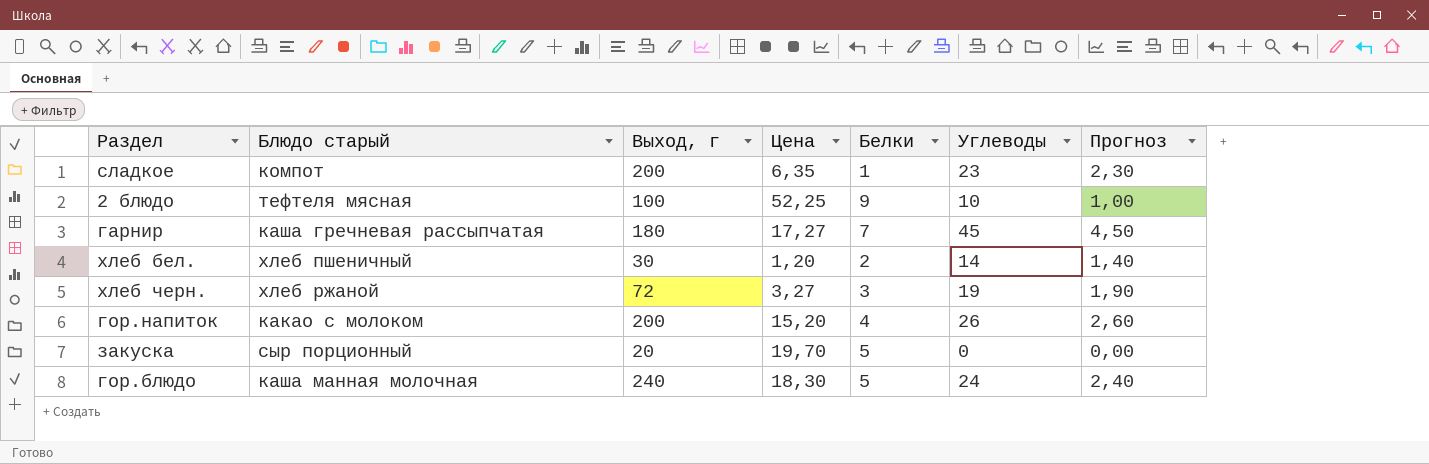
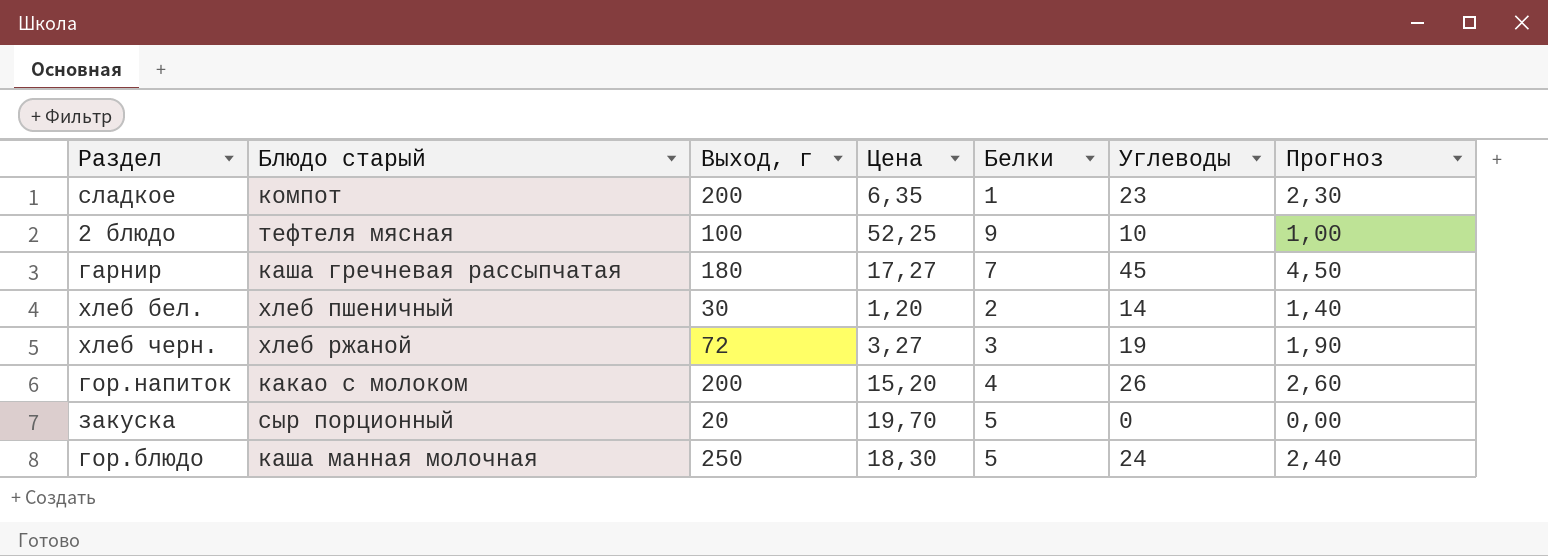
гор.блюдо | Выход, г: 240 -> 250

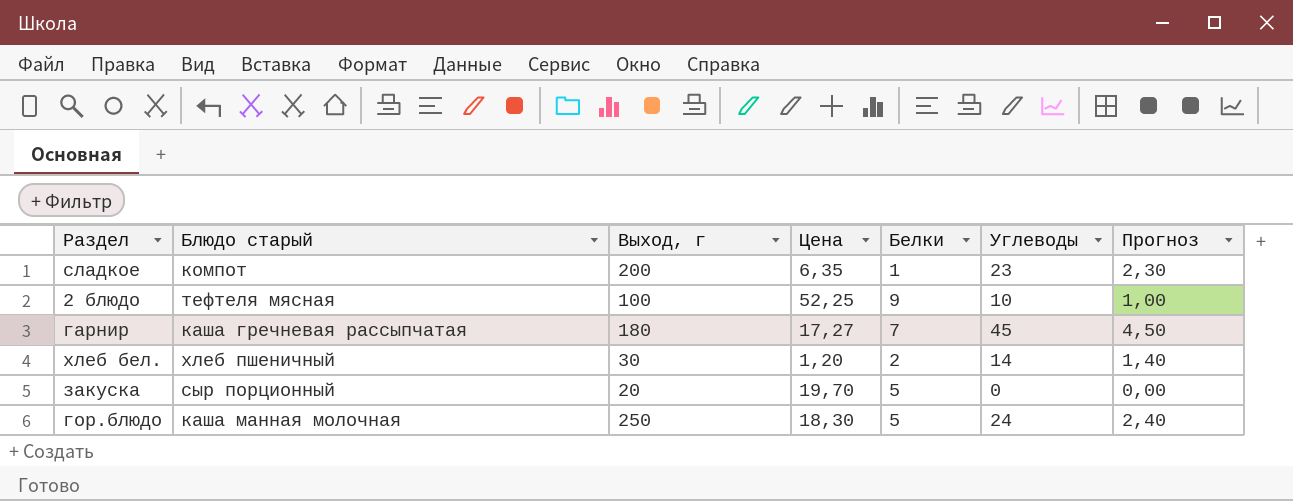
row хлеб черн.: хлеб ржаной | 72 | 3,27 | 3 | 19 | 1,90 -> none
row гор.напиток: какао с молоком | 200 | 15,20 | 4 | 26 | 2,60 -> none

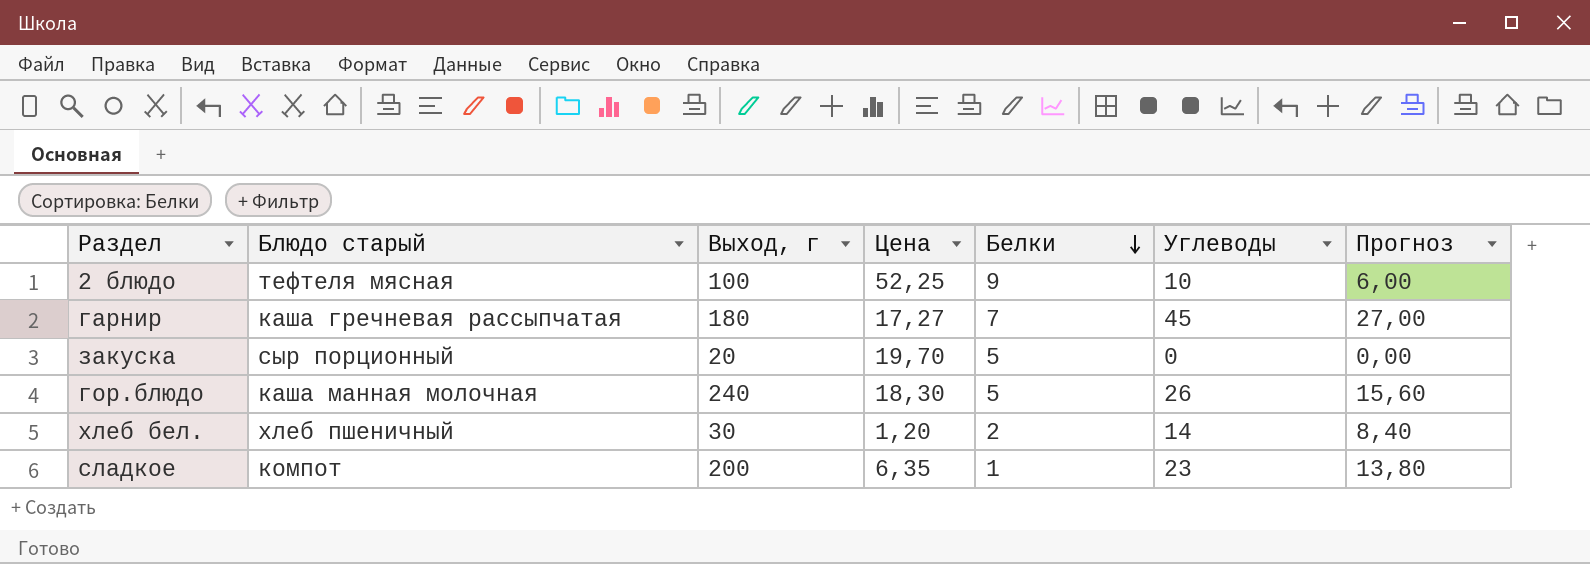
row order: none -> Белки descending
column Прогноз | formula: [Углеводы] * 0,1 -> [Углеводы] * 0,6
гор.блюдо | Выход, г: 250 -> 240
гор.блюдо | Углеводы: 24 -> 26

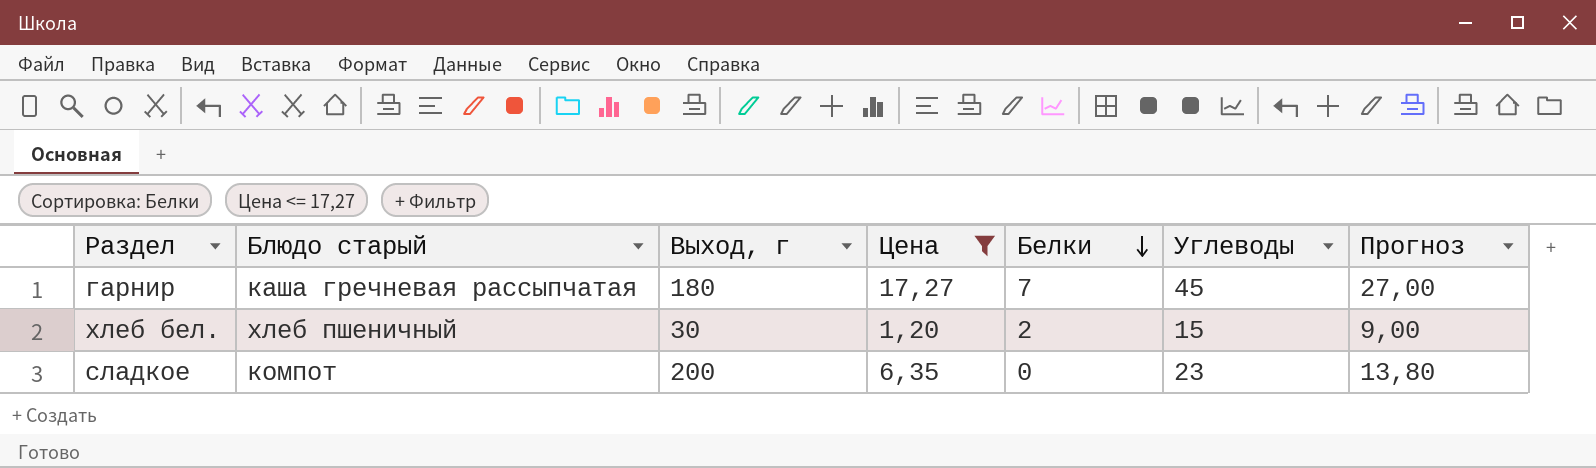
filter: none -> Цена <= 17,27
хлеб бел. | Углеводы: 14 -> 15
хлеб бел. | Прогноз: 8,40 -> 9,00
сладкое | Белки: 1 -> 0

